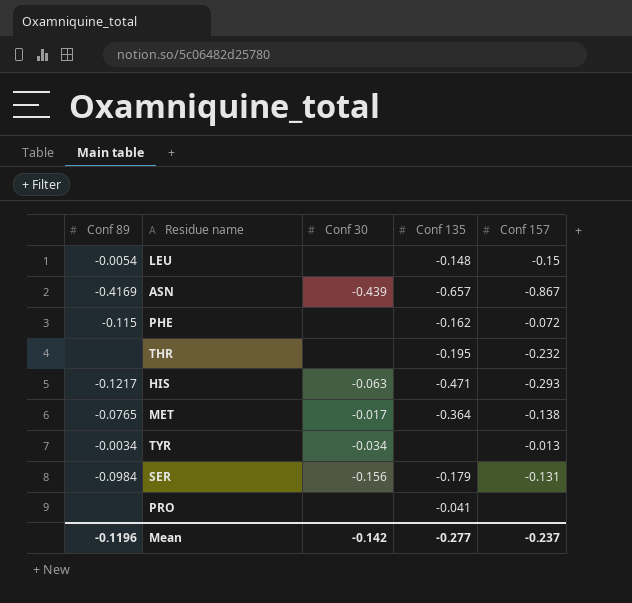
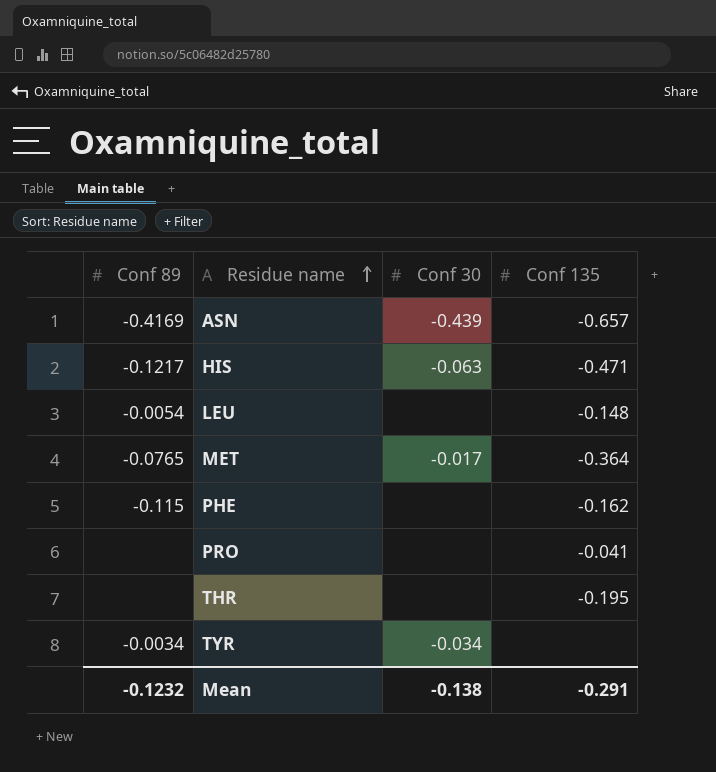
row order: none -> Residue name ascending
column Conf 157 | position: 5 -> none
row SER: -0.0984 | -0.156 | -0.179 | -0.131 -> none
Mean | Conf 89: -0.1196 -> -0.1232
Mean | Conf 30: -0.142 -> -0.138
Mean | Conf 135: -0.277 -> -0.291

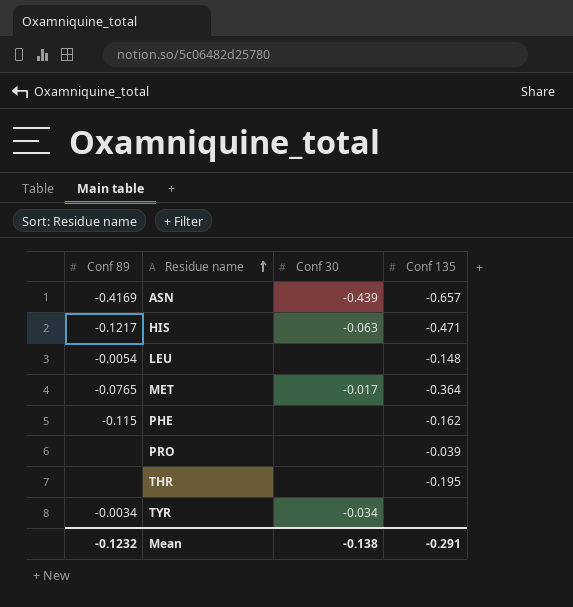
PRO | Conf 135: -0.041 -> -0.039

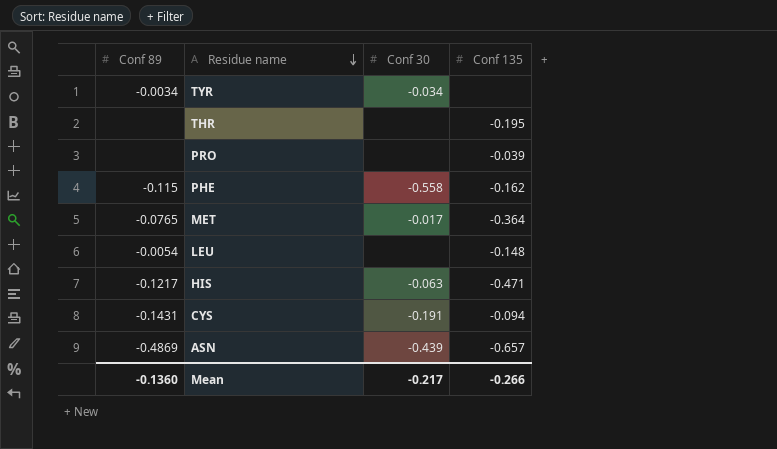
row order: Residue name ascending -> Residue name descending
PHE | Conf 30: none -> -0.558
row CYS: none -> -0.1431 | -0.191 | -0.094
ASN | Conf 89: -0.4169 -> -0.4869
Mean | Conf 89: -0.1232 -> -0.1360
Mean | Conf 30: -0.138 -> -0.217
Mean | Conf 135: -0.291 -> -0.266

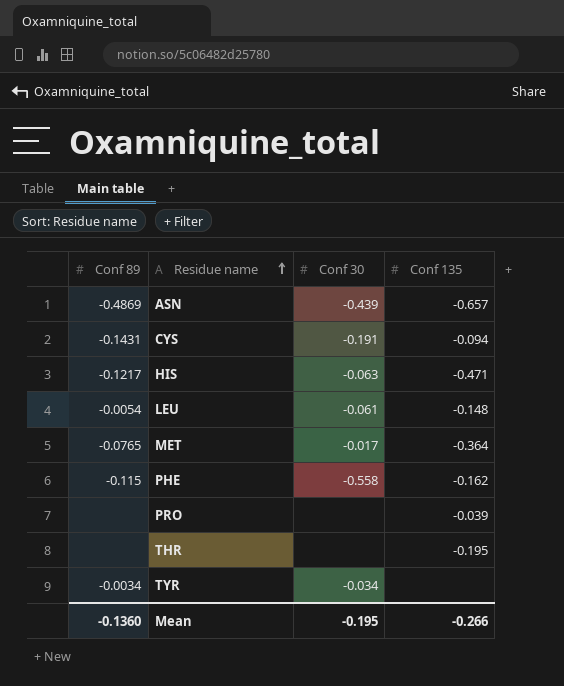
row order: Residue name descending -> Residue name ascending
LEU | Conf 30: none -> -0.061
Mean | Conf 30: -0.217 -> -0.195

